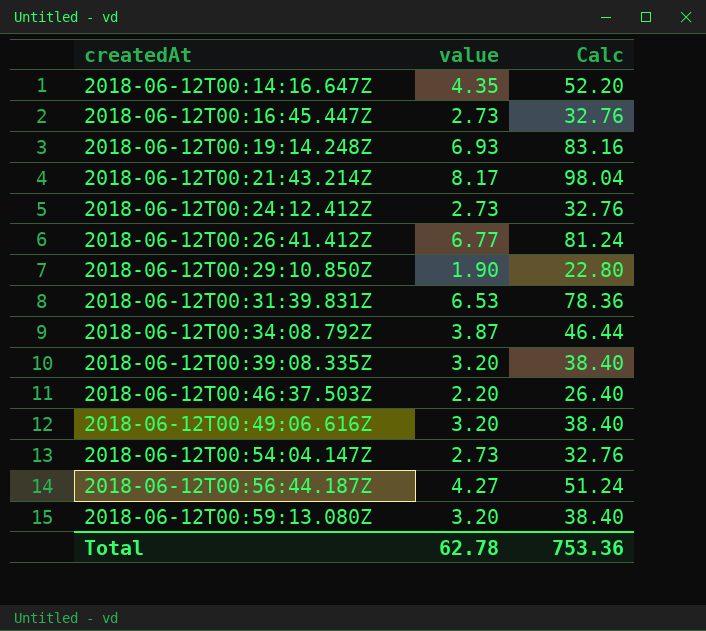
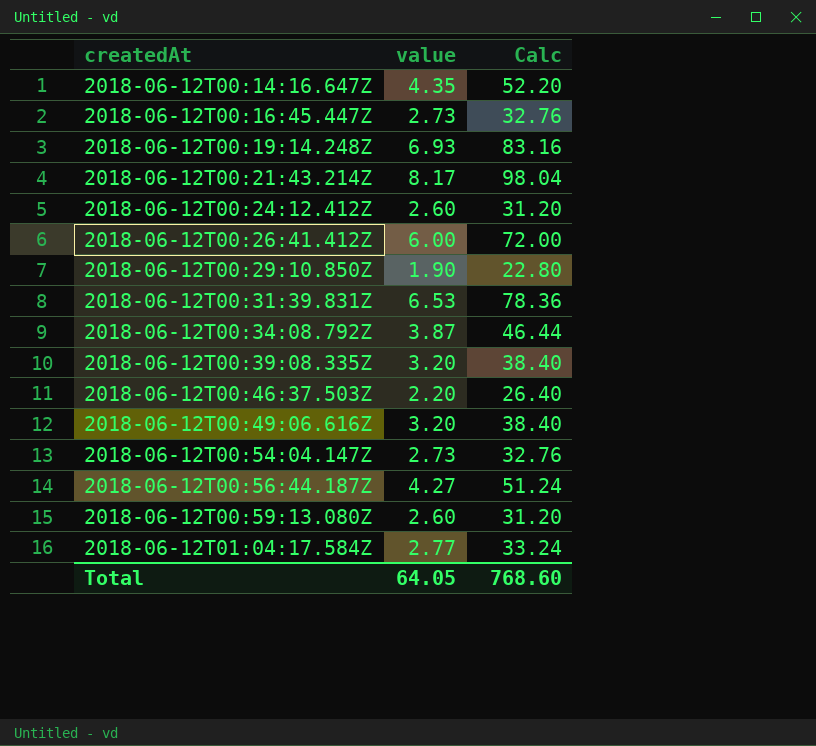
2018-06-12T00:24:12.412Z | value: 2.73 -> 2.60
2018-06-12T00:24:12.412Z | Calc: 32.76 -> 31.20
2018-06-12T00:26:41.412Z | value: 6.77 -> 6.00
2018-06-12T00:26:41.412Z | Calc: 81.24 -> 72.00
2018-06-12T00:59:13.080Z | value: 3.20 -> 2.60
2018-06-12T00:59:13.080Z | Calc: 38.40 -> 31.20
row 2018-06-12T01:04:17.584Z: none -> 2.77 | 33.24
Total | value: 62.78 -> 64.05
Total | Calc: 753.36 -> 768.60

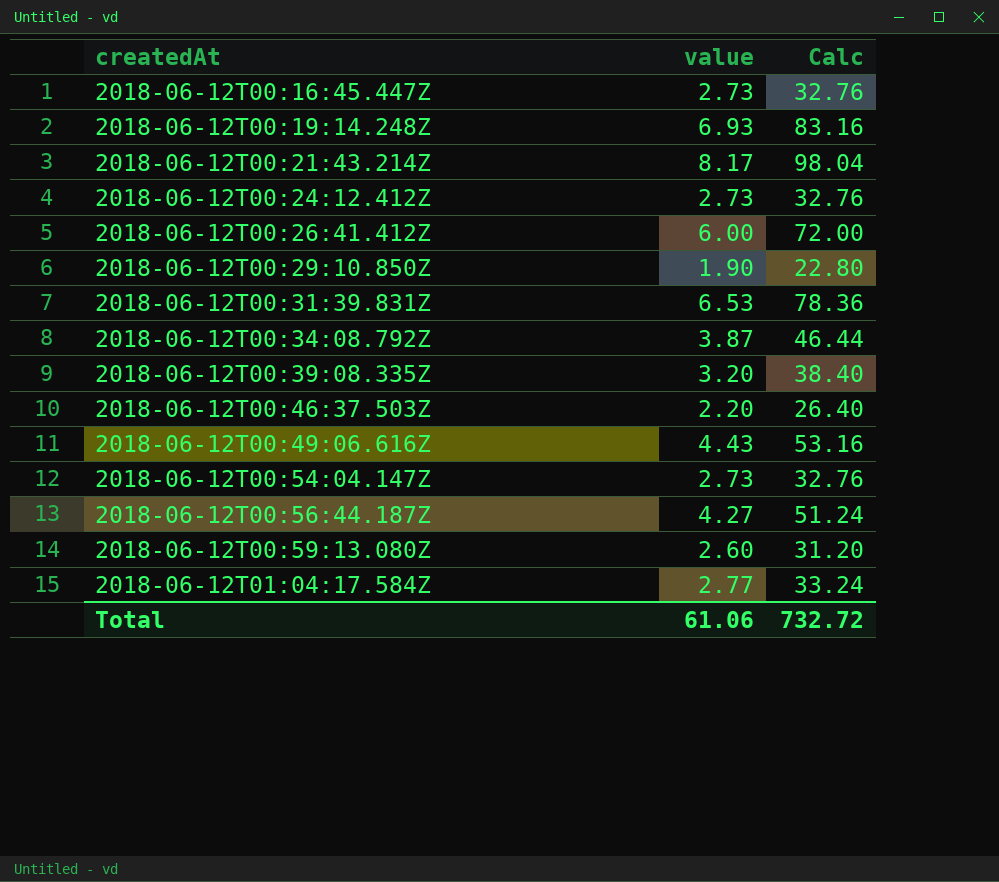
row 2018-06-12T00:14:16.647Z: 4.35 | 52.20 -> none
2018-06-12T00:24:12.412Z | value: 2.60 -> 2.73
2018-06-12T00:24:12.412Z | Calc: 31.20 -> 32.76
2018-06-12T00:49:06.616Z | value: 3.20 -> 4.43
2018-06-12T00:49:06.616Z | Calc: 38.40 -> 53.16
Total | value: 64.05 -> 61.06
Total | Calc: 768.60 -> 732.72

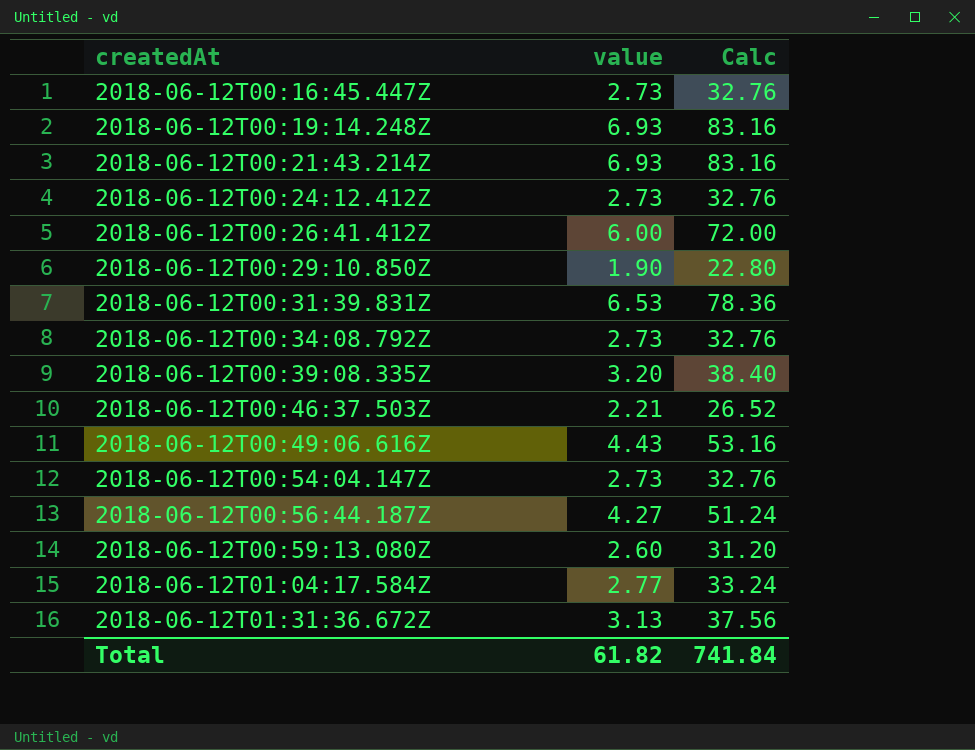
2018-06-12T00:21:43.214Z | value: 8.17 -> 6.93
2018-06-12T00:21:43.214Z | Calc: 98.04 -> 83.16
2018-06-12T00:34:08.792Z | value: 3.87 -> 2.73
2018-06-12T00:34:08.792Z | Calc: 46.44 -> 32.76
2018-06-12T00:46:37.503Z | value: 2.20 -> 2.21
2018-06-12T00:46:37.503Z | Calc: 26.40 -> 26.52
row 2018-06-12T01:31:36.672Z: none -> 3.13 | 37.56
Total | value: 61.06 -> 61.82
Total | Calc: 732.72 -> 741.84

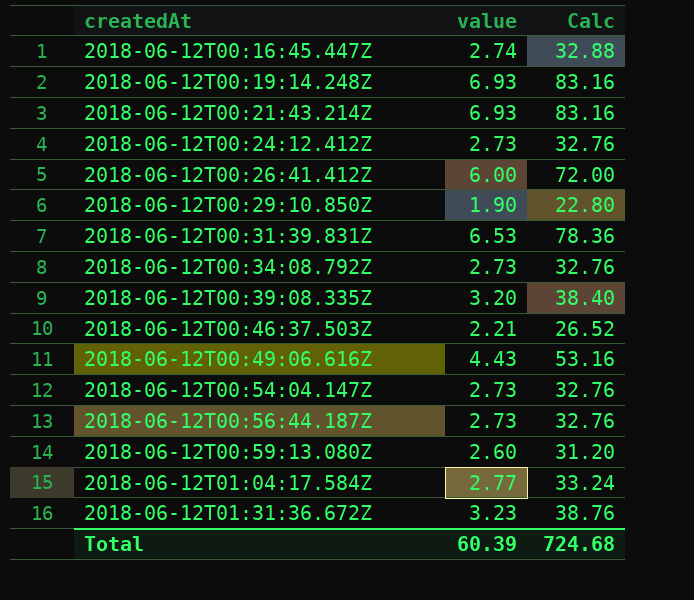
2018-06-12T00:16:45.447Z | value: 2.73 -> 2.74
2018-06-12T00:16:45.447Z | Calc: 32.76 -> 32.88
2018-06-12T00:56:44.187Z | value: 4.27 -> 2.73
2018-06-12T00:56:44.187Z | Calc: 51.24 -> 32.76
2018-06-12T01:31:36.672Z | value: 3.13 -> 3.23
2018-06-12T01:31:36.672Z | Calc: 37.56 -> 38.76
Total | value: 61.82 -> 60.39
Total | Calc: 741.84 -> 724.68

